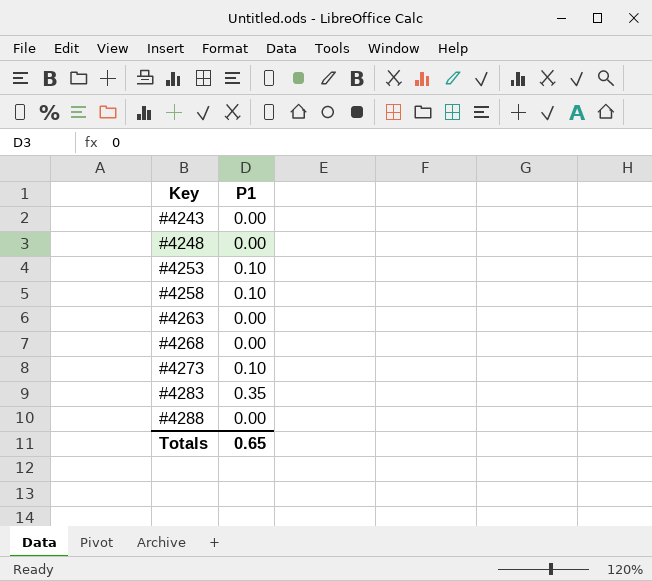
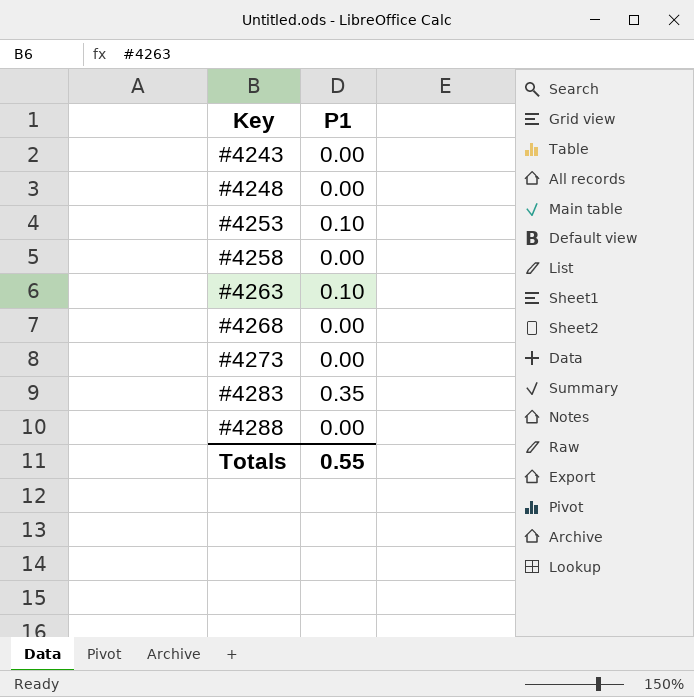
#4258 | P1: 0.10 -> 0.00
#4263 | P1: 0.00 -> 0.10
#4273 | P1: 0.10 -> 0.00
Totals | P1: 0.65 -> 0.55

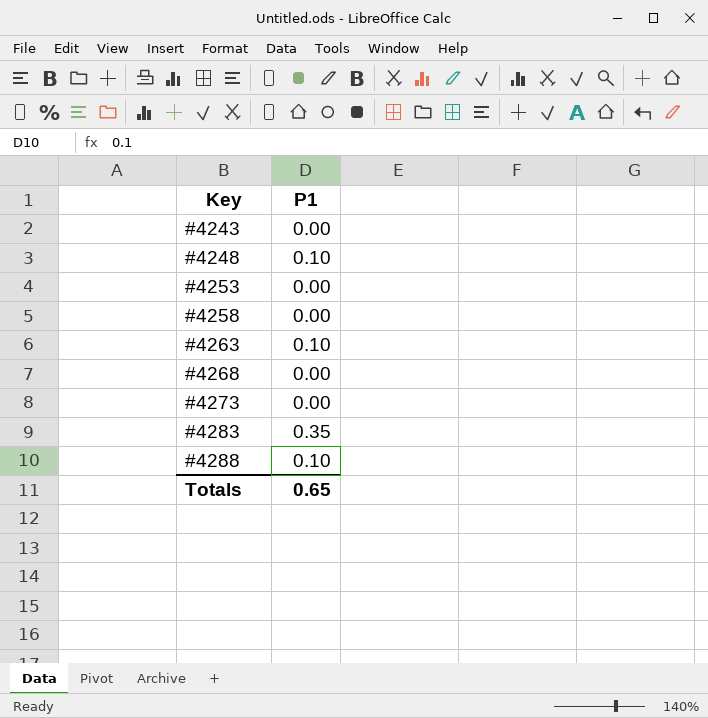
#4248 | P1: 0.00 -> 0.10
#4253 | P1: 0.10 -> 0.00
#4288 | P1: 0.00 -> 0.10
Totals | P1: 0.55 -> 0.65

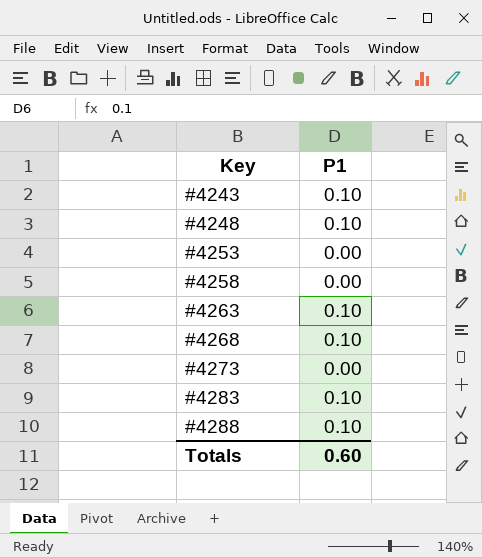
#4243 | P1: 0.00 -> 0.10
#4268 | P1: 0.00 -> 0.10
#4283 | P1: 0.35 -> 0.10
Totals | P1: 0.65 -> 0.60

